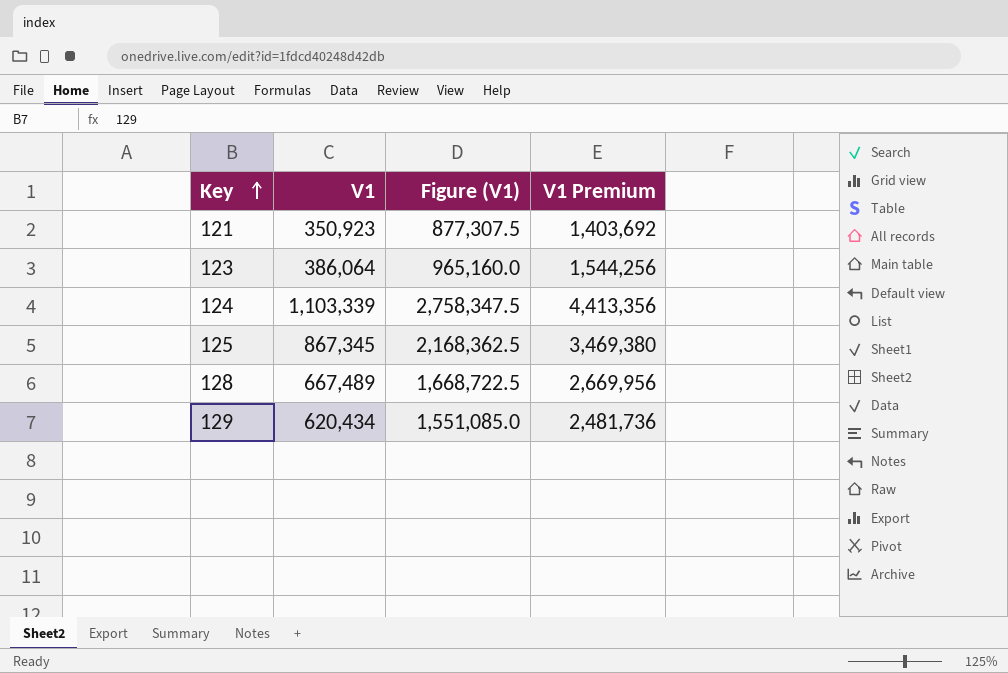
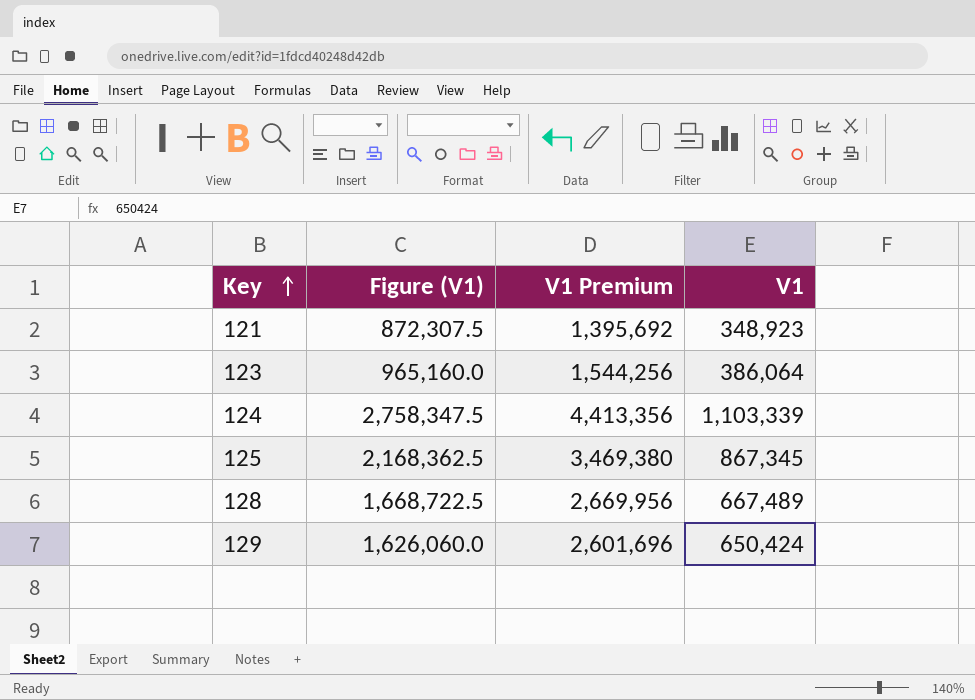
column V1 | position: 2 -> 4
121 | Figure (V1): 877,307.5 -> 872,307.5
121 | V1 Premium: 1,403,692 -> 1,395,692
121 | V1: 350,923 -> 348,923
129 | Figure (V1): 1,551,085.0 -> 1,626,060.0
129 | V1 Premium: 2,481,736 -> 2,601,696
129 | V1: 620,434 -> 650,424

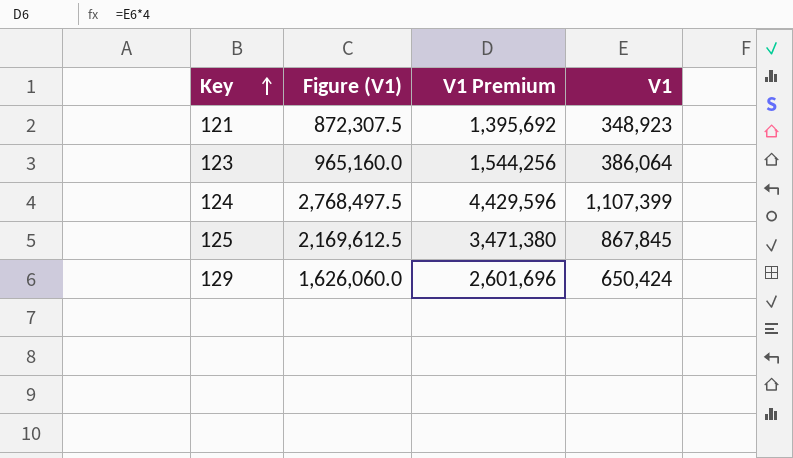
row 128: 1,668,722.5 | 2,669,956 | 667,489 -> none
124 | Figure (V1): 2,758,347.5 -> 2,768,497.5
124 | V1 Premium: 4,413,356 -> 4,429,596
124 | V1: 1,103,339 -> 1,107,399
125 | Figure (V1): 2,168,362.5 -> 2,169,612.5
125 | V1 Premium: 3,469,380 -> 3,471,380
125 | V1: 867,345 -> 867,845

